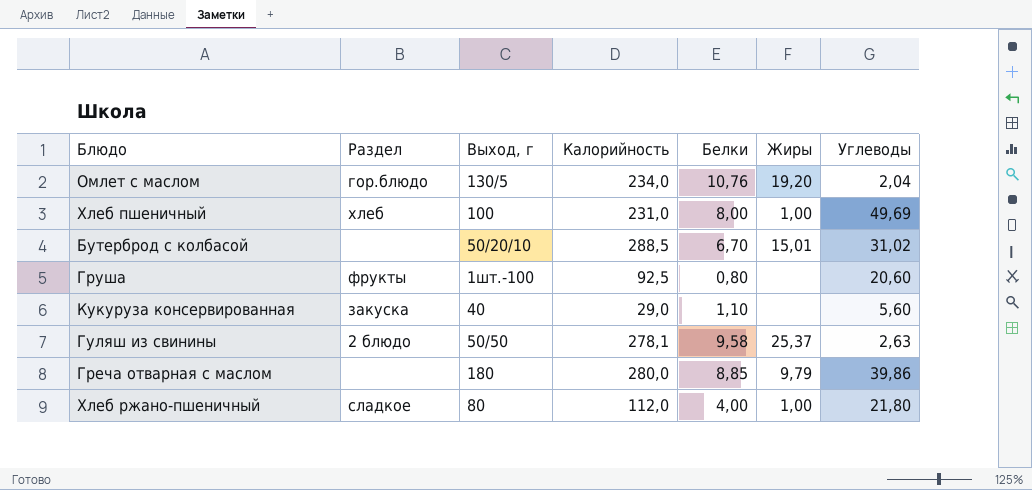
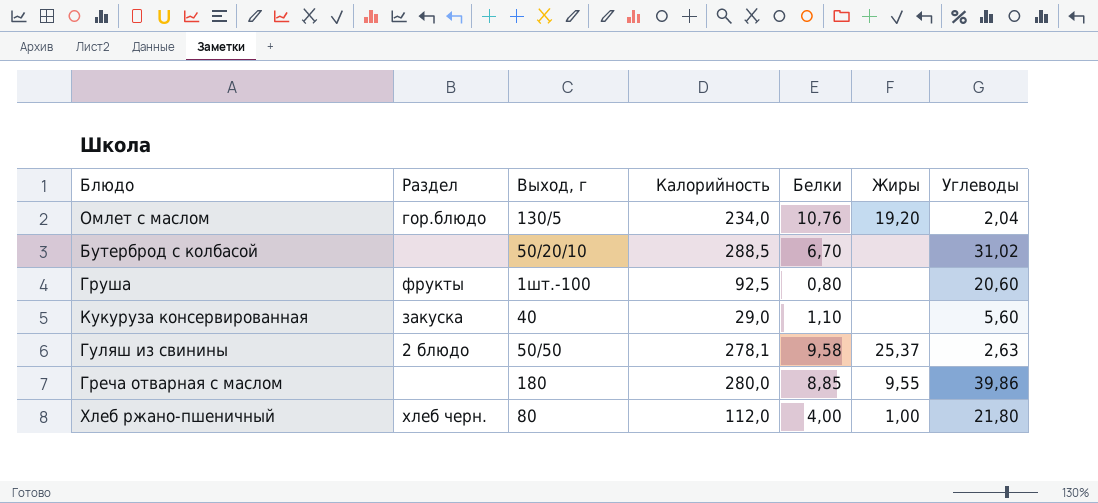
row Хлеб пшеничный: хлеб | 100 | 231,0 | 8,00 | 1,00 | 49,69 -> none
Бутерброд с колбасой | Жиры: 15,01 -> none
Греча отварная с маслом | Жиры: 9,79 -> 9,55
Хлеб ржано-пшеничный | Раздел: сладкое -> хлеб черн.

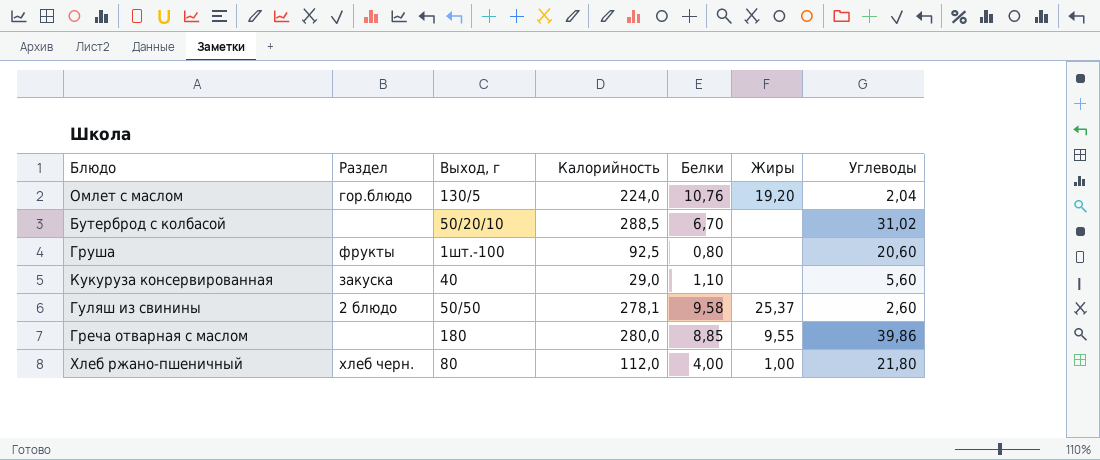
Омлет с маслом | Калорийность: 234,0 -> 224,0
Гуляш из свинины | Углеводы: 2,63 -> 2,60

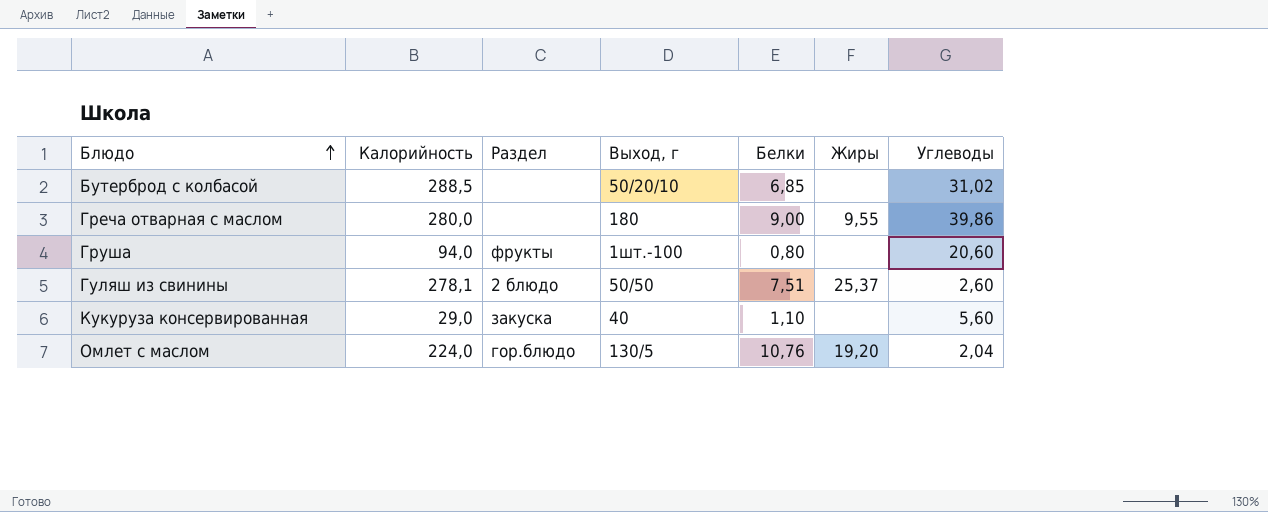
row order: none -> Блюдо ascending
column Калорийность | position: 4 -> 2
row Хлеб ржано-пшеничный: хлеб черн. | 80 | 112,0 | 4,00 | 1,00 | 21,80 -> none
Бутерброд с колбасой | Белки: 6,70 -> 6,85
Греча отварная с маслом | Белки: 8,85 -> 9,00
Груша | Калорийность: 92,5 -> 94,0
Гуляш из свинины | Белки: 9,58 -> 7,51

